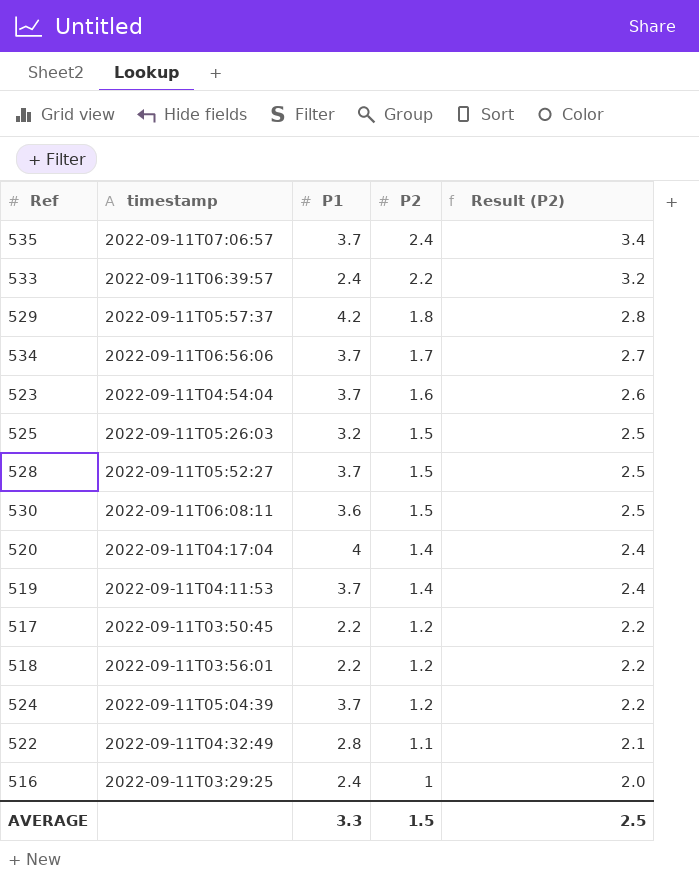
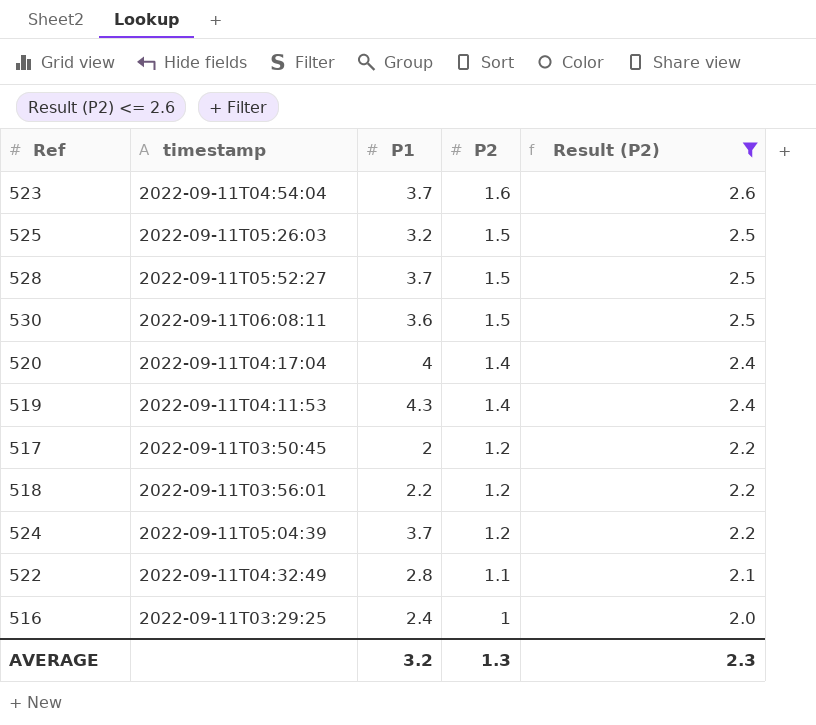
filter: none -> Result (P2) <= 2.6
519 | P1: 3.7 -> 4.3
517 | P1: 2.2 -> 2
AVERAGE | P1: 3.3 -> 3.2
AVERAGE | P2: 1.5 -> 1.3
AVERAGE | Result (P2): 2.5 -> 2.3

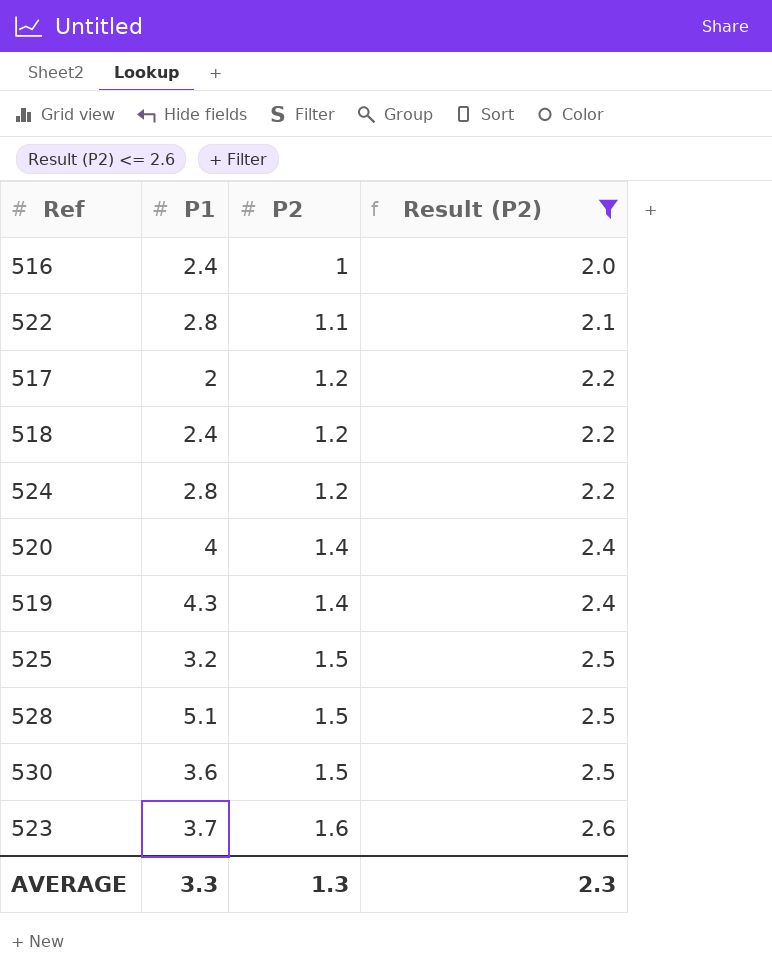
row order: P2 descending -> P2 ascending
column timestamp | position: 2 -> none
518 | P1: 2.2 -> 2.4
524 | P1: 3.7 -> 2.8
528 | P1: 3.7 -> 5.1
AVERAGE | P1: 3.2 -> 3.3

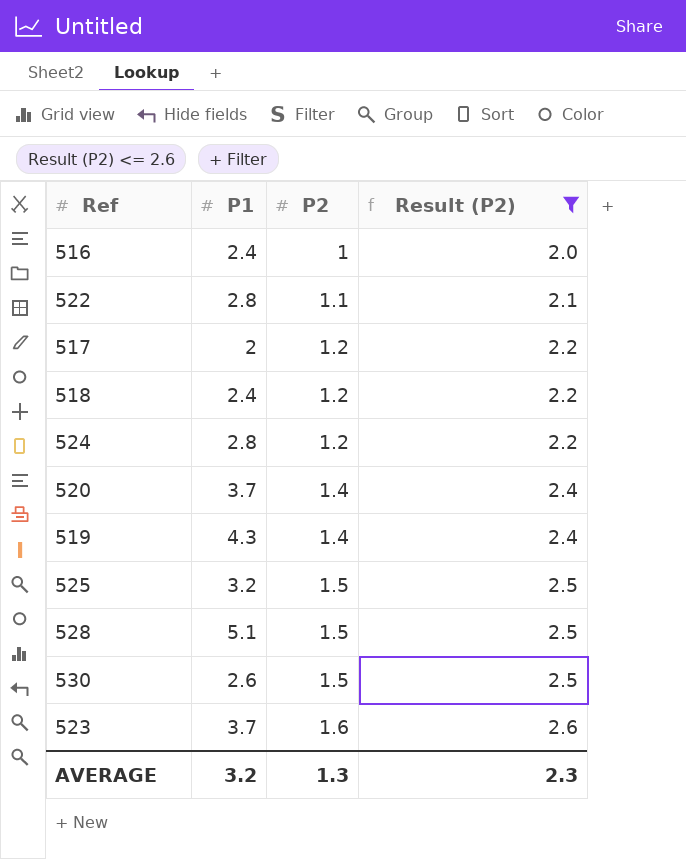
520 | P1: 4 -> 3.7
530 | P1: 3.6 -> 2.6
AVERAGE | P1: 3.3 -> 3.2

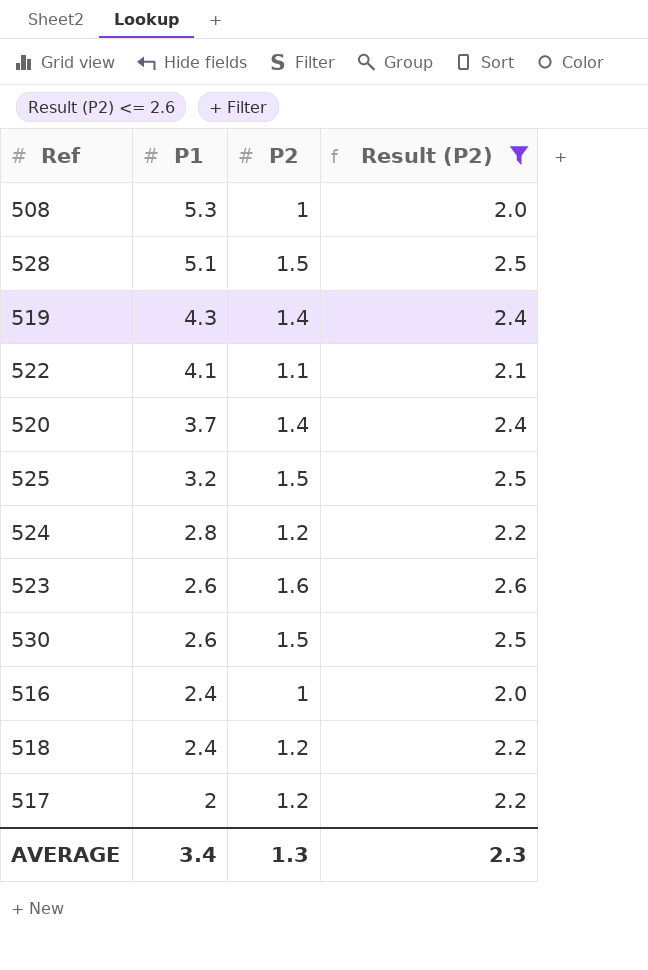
row order: P2 ascending -> P1 descending
row 508: none -> 5.3 | 1 | 2.0
522 | P1: 2.8 -> 4.1
523 | P1: 3.7 -> 2.6
AVERAGE | P1: 3.2 -> 3.4

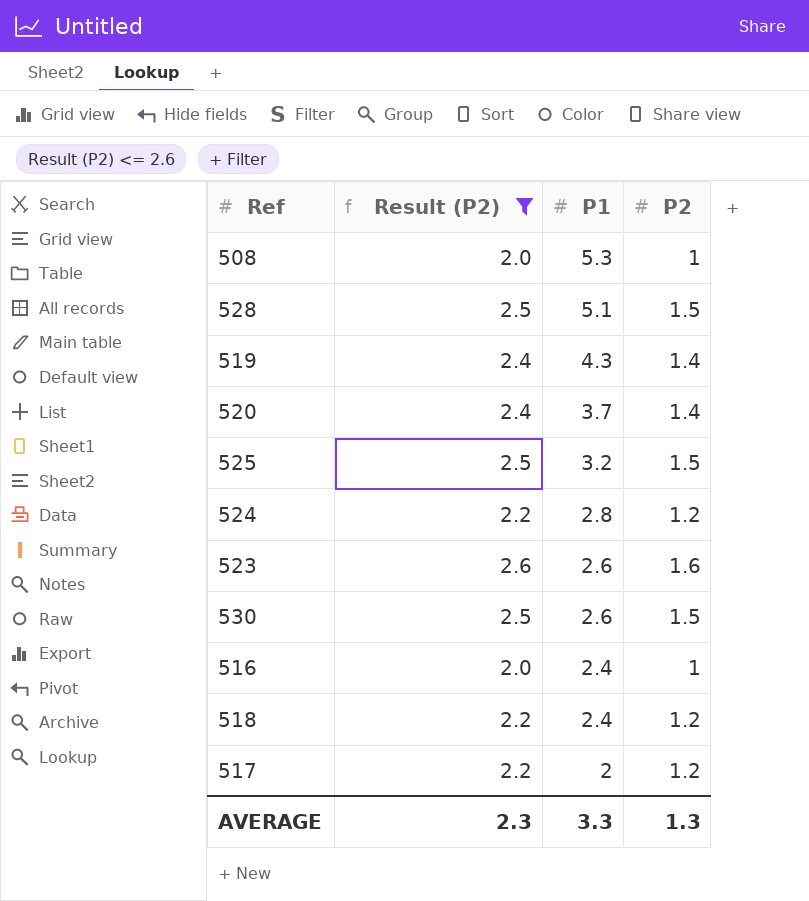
column Result (P2) | position: 4 -> 2
row 522: 4.1 | 1.1 | 2.1 -> none
AVERAGE | P1: 3.4 -> 3.3

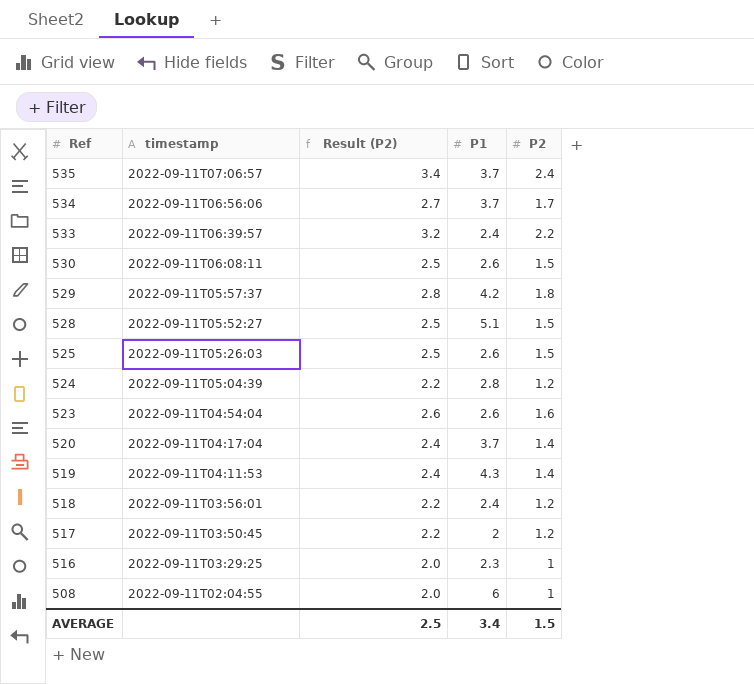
filter: Result (P2) <= 2.6 -> none
row order: P1 descending -> Ref descending
column timestamp | position: none -> 2
525 | P1: 3.2 -> 2.6
516 | P1: 2.4 -> 2.3
508 | P1: 5.3 -> 6
AVERAGE | Result (P2): 2.3 -> 2.5
AVERAGE | P1: 3.3 -> 3.4
AVERAGE | P2: 1.3 -> 1.5

